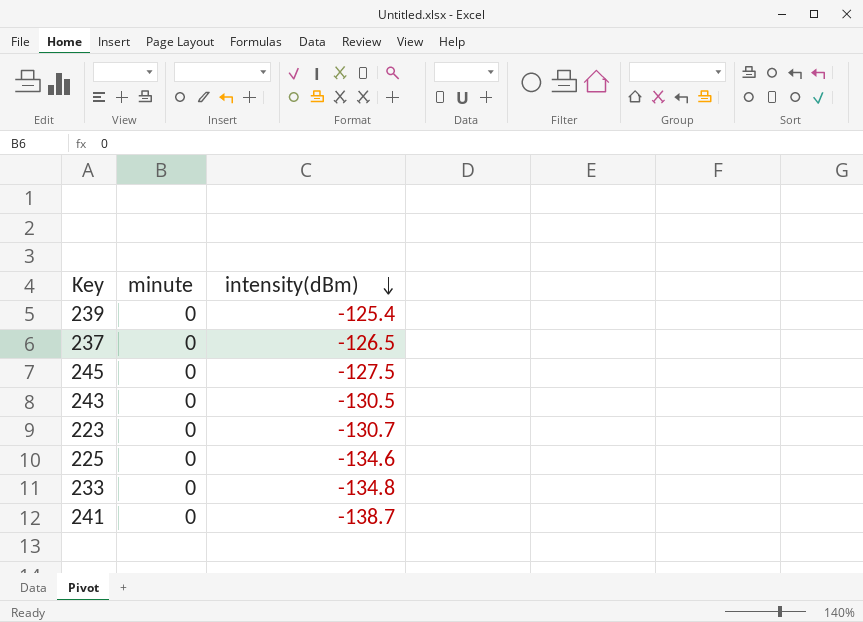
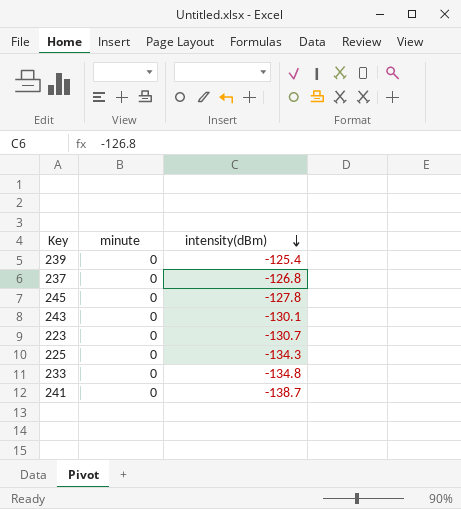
237 | intensity(dBm): -126.5 -> -126.8
245 | intensity(dBm): -127.5 -> -127.8
243 | intensity(dBm): -130.5 -> -130.1
225 | intensity(dBm): -134.6 -> -134.3

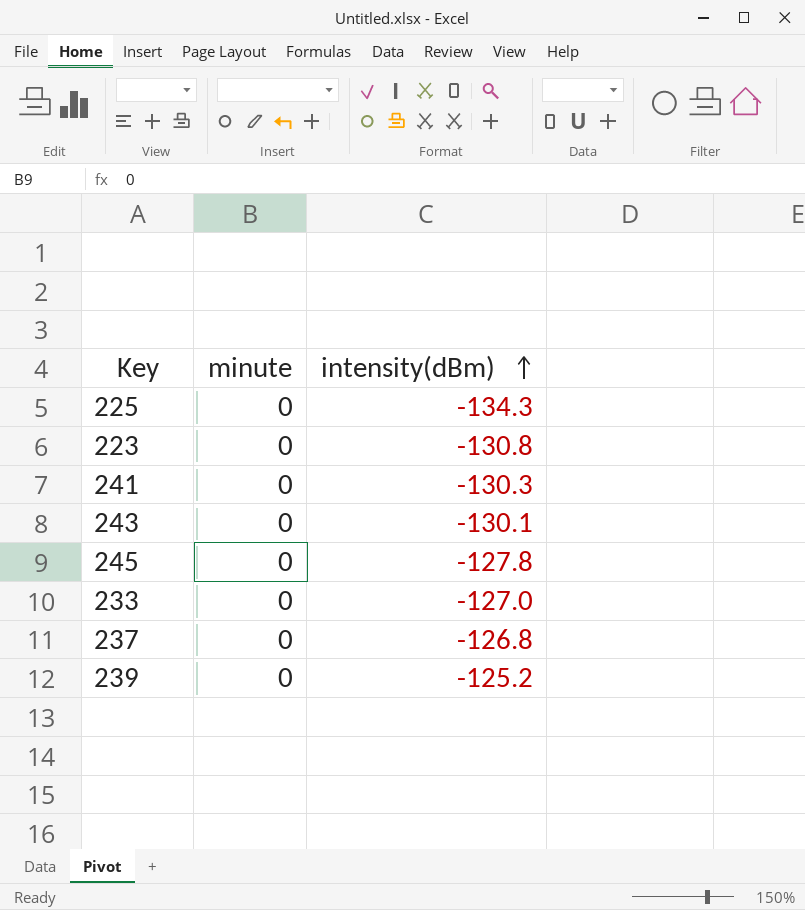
row order: intensity(dBm) descending -> intensity(dBm) ascending
223 | intensity(dBm): -130.7 -> -130.8
241 | intensity(dBm): -138.7 -> -130.3
233 | intensity(dBm): -134.8 -> -127.0
239 | intensity(dBm): -125.4 -> -125.2

